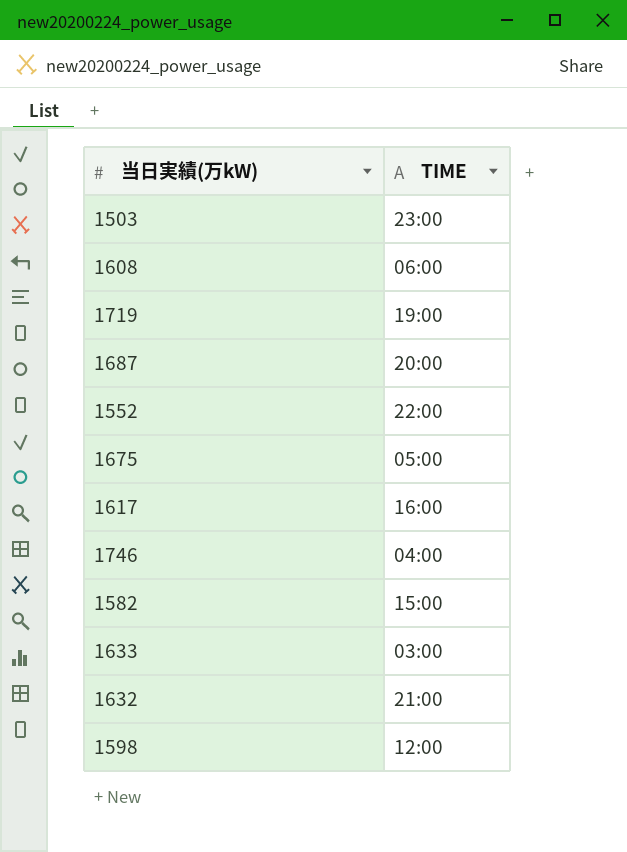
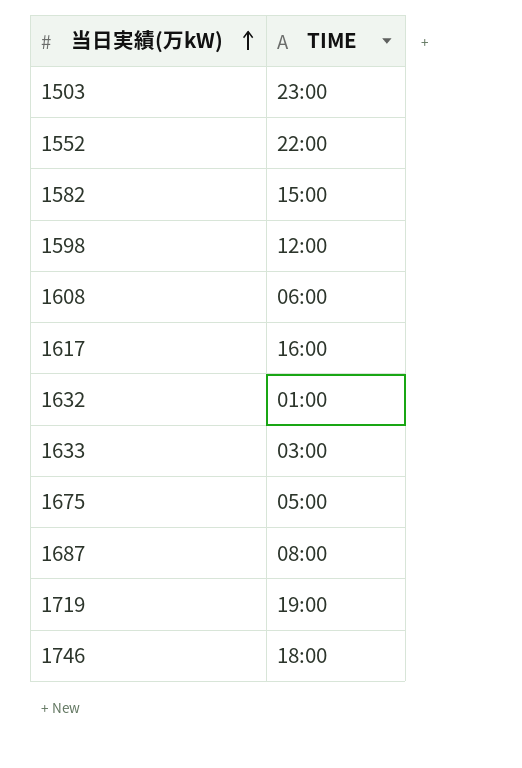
row order: none -> 当日実績(万kW) ascending
1632 | TIME: 21:00 -> 01:00
1687 | TIME: 20:00 -> 08:00
1746 | TIME: 04:00 -> 18:00

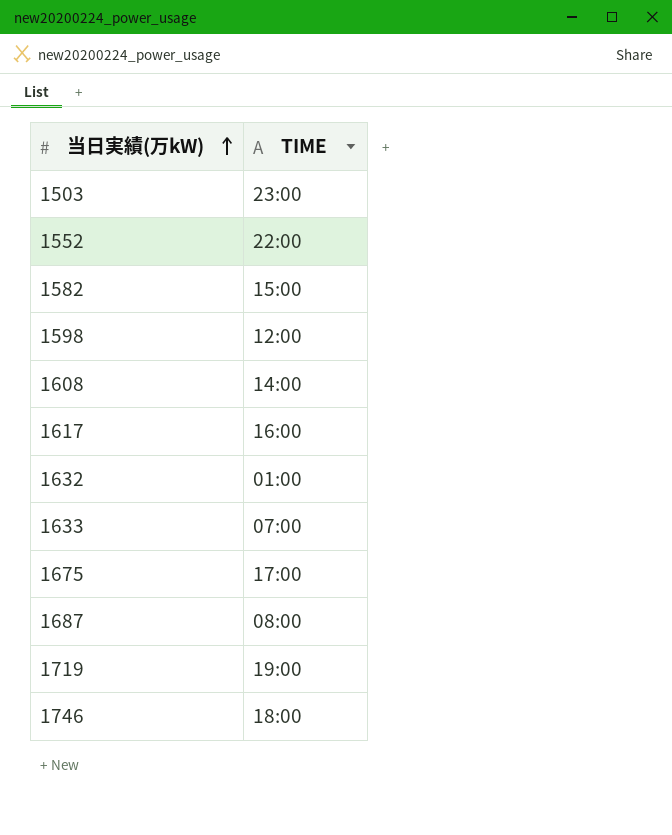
1608 | TIME: 06:00 -> 14:00
1633 | TIME: 03:00 -> 07:00
1675 | TIME: 05:00 -> 17:00

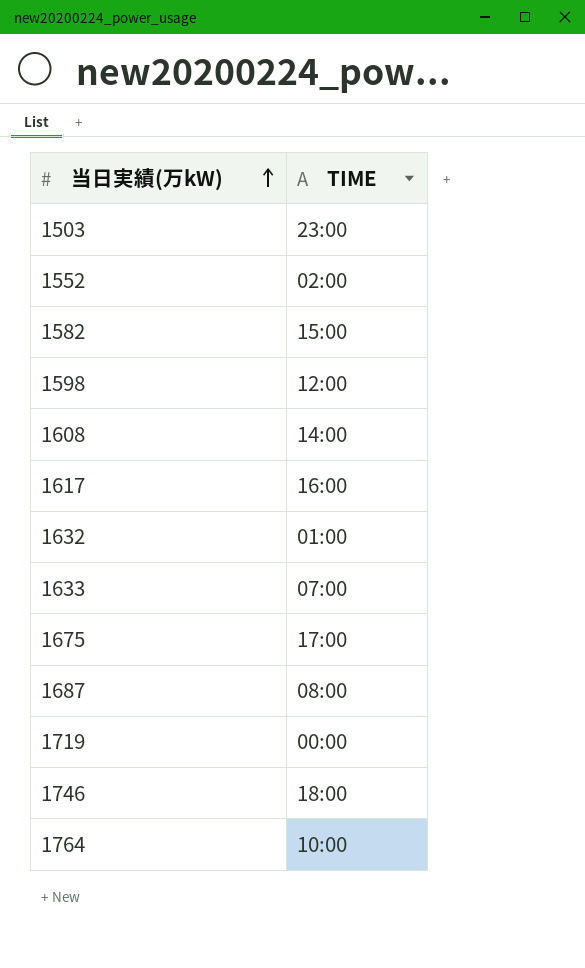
1552 | TIME: 22:00 -> 02:00
1719 | TIME: 19:00 -> 00:00
row 1764: none -> 10:00

